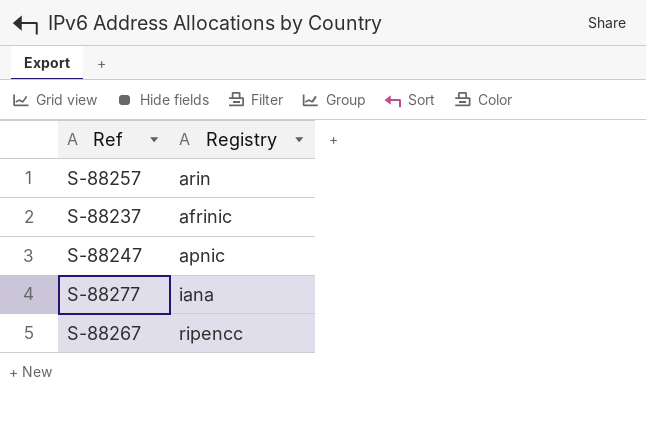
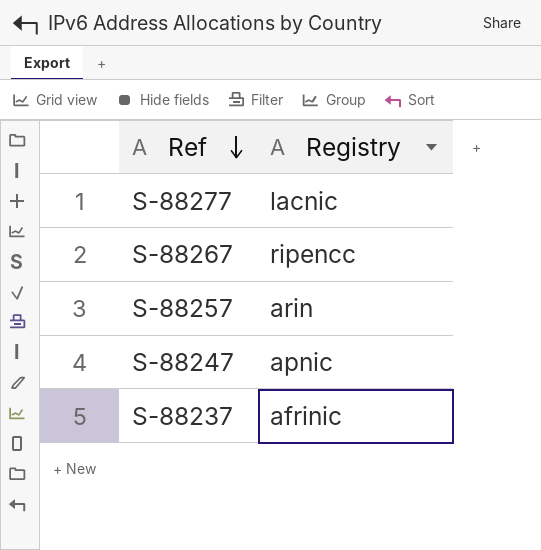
row order: none -> Ref descending
S-88277 | Registry: iana -> lacnic

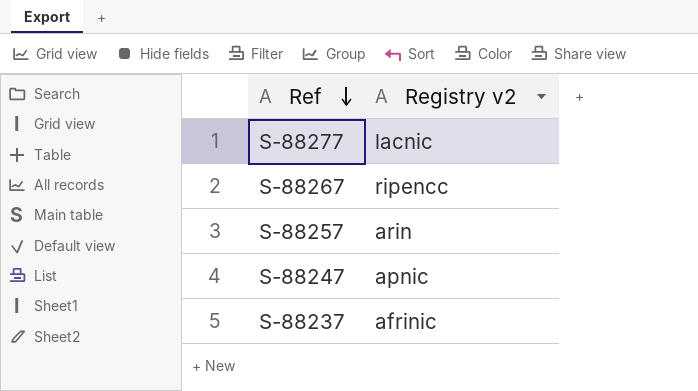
column name: Registry -> Registry v2

